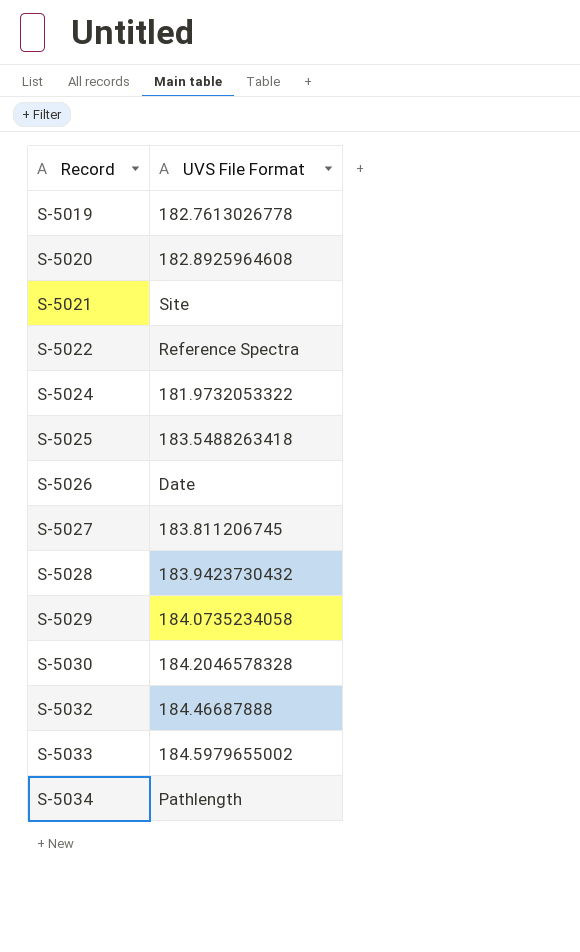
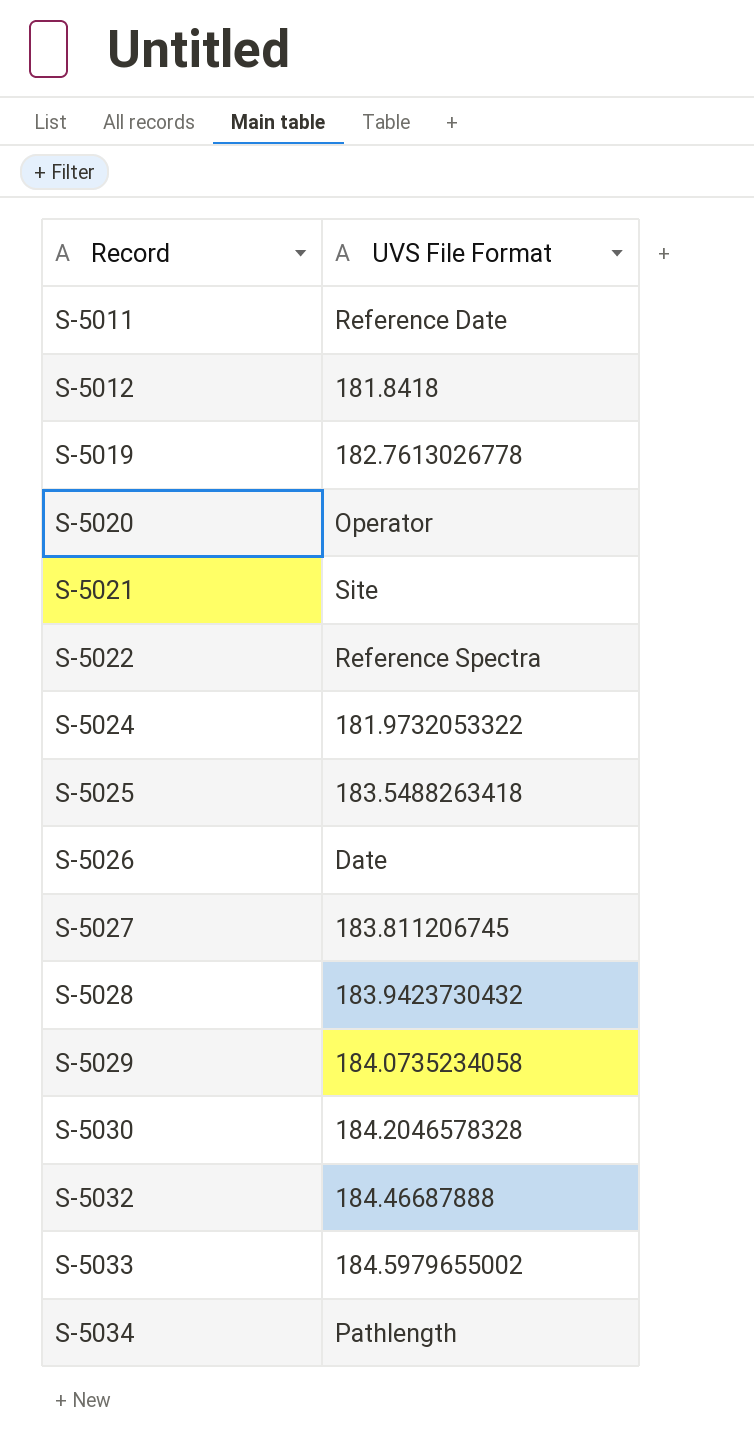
row S-5011: none -> Reference Date
row S-5012: none -> 181.8418
S-5020 | UVS File Format: 182.8925964608 -> Operator

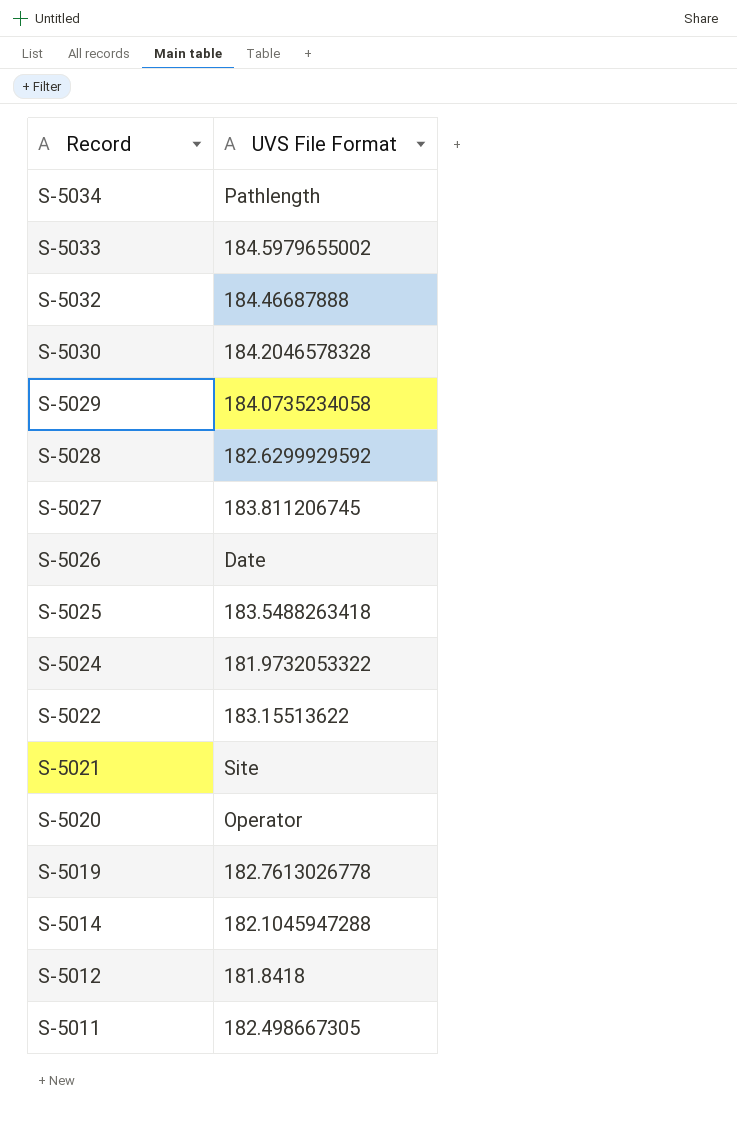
row order: Record ascending -> Record descending
S-5028 | UVS File Format: 183.9423730432 -> 182.6299929592
S-5022 | UVS File Format: Reference Spectra -> 183.15513622
row S-5014: none -> 182.1045947288
S-5011 | UVS File Format: Reference Date -> 182.498667305

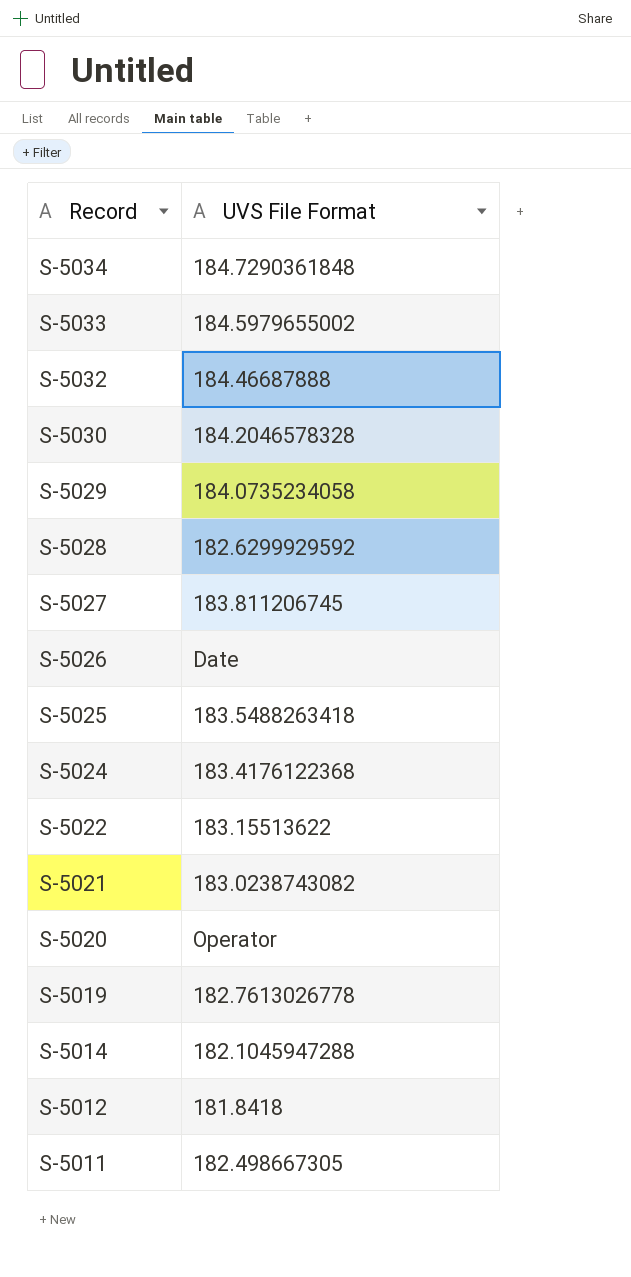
S-5034 | UVS File Format: Pathlength -> 184.7290361848
S-5024 | UVS File Format: 181.9732053322 -> 183.4176122368
S-5021 | UVS File Format: Site -> 183.0238743082

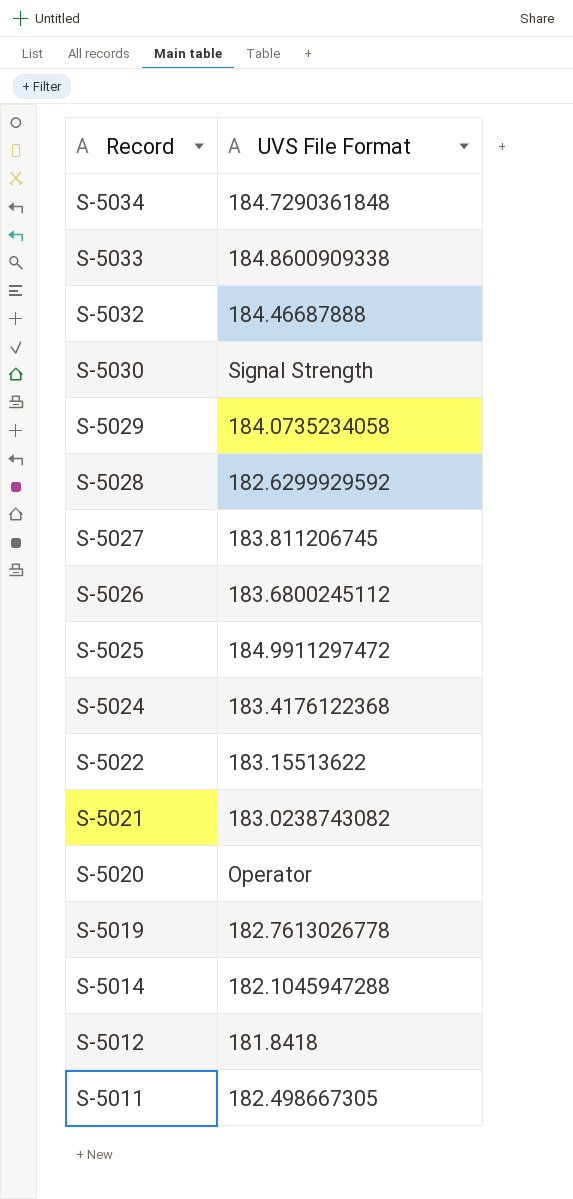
S-5033 | UVS File Format: 184.5979655002 -> 184.8600909338
S-5030 | UVS File Format: 184.2046578328 -> Signal Strength
S-5026 | UVS File Format: Date -> 183.6800245112
S-5025 | UVS File Format: 183.5488263418 -> 184.9911297472

